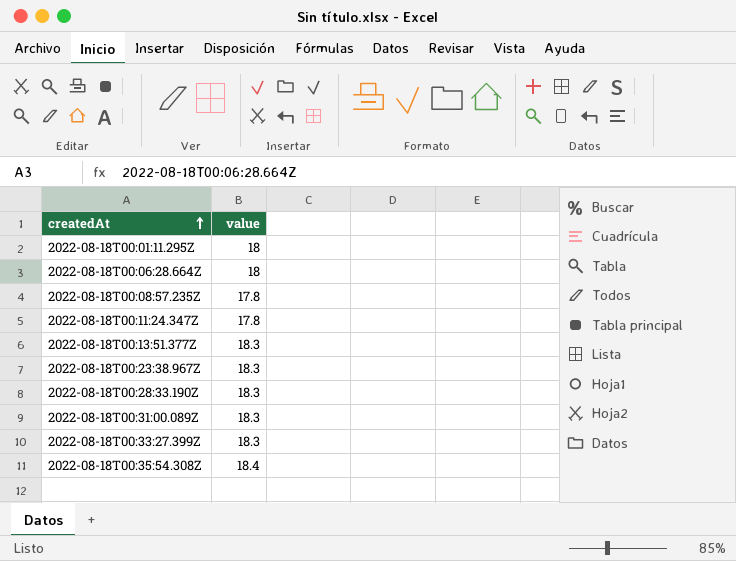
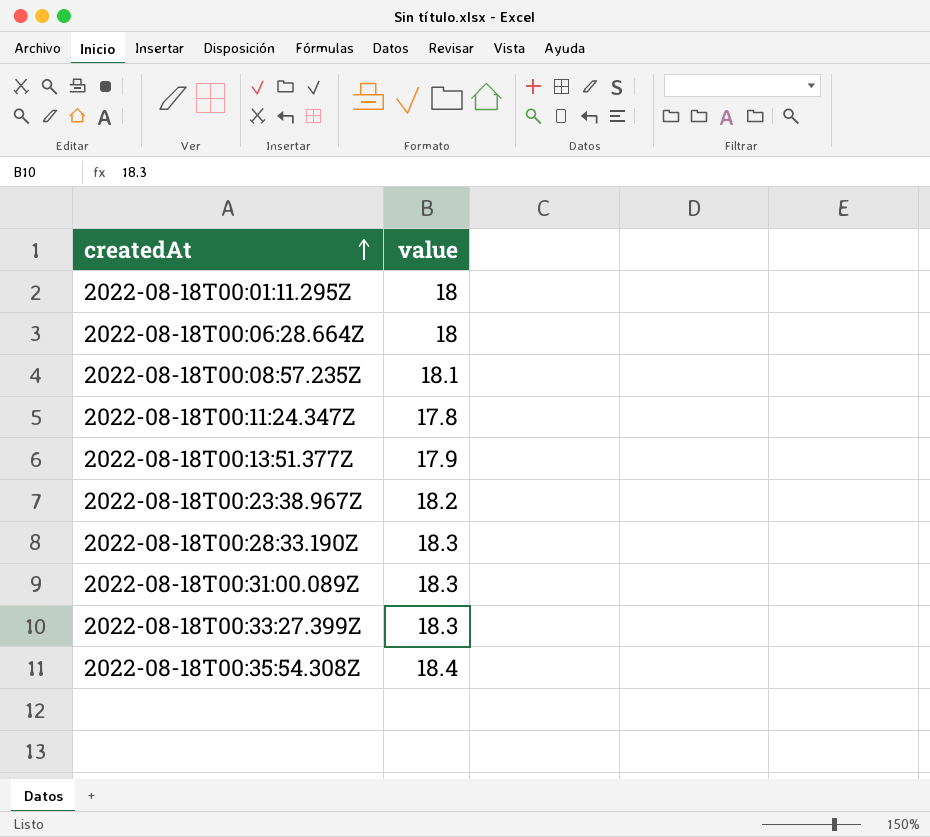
2022-08-18T00:08:57.235Z | value: 17.8 -> 18.1
2022-08-18T00:13:51.377Z | value: 18.3 -> 17.9
2022-08-18T00:23:38.967Z | value: 18.3 -> 18.2

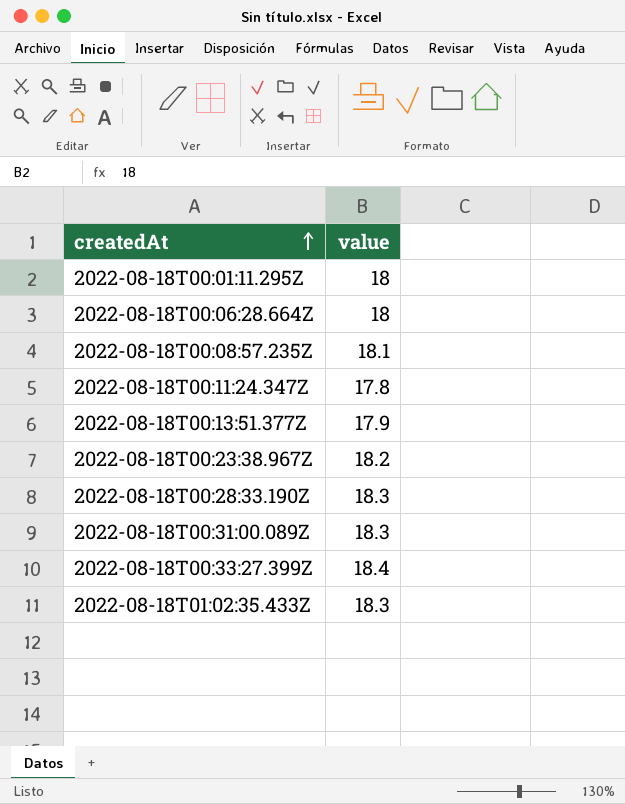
row 2022-08-18T00:35:54.308Z: 18.4 -> none
2022-08-18T00:33:27.399Z | value: 18.3 -> 18.4
row 2022-08-18T01:02:35.433Z: none -> 18.3

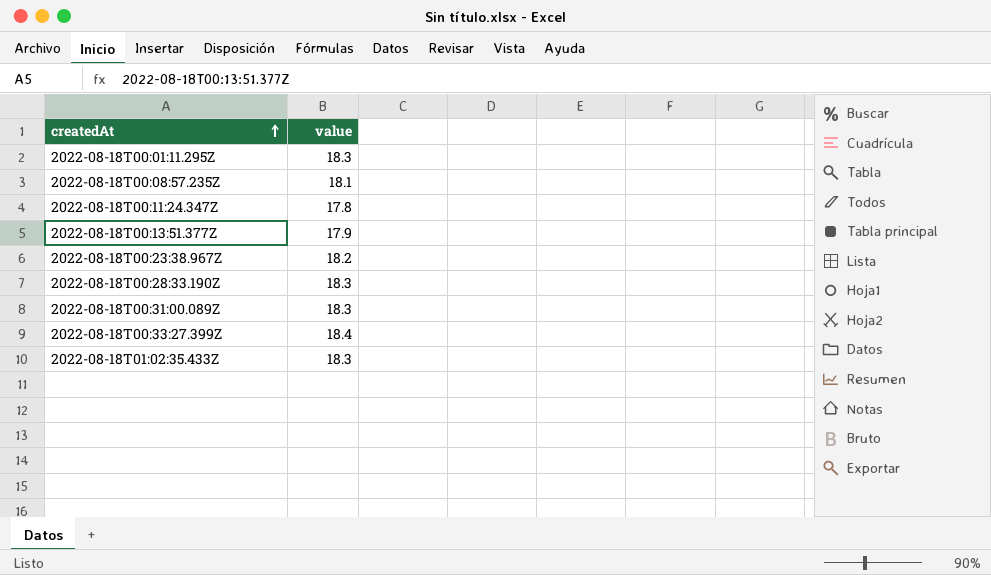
row 2022-08-18T00:06:28.664Z: 18 -> none
2022-08-18T00:01:11.295Z | value: 18 -> 18.3

